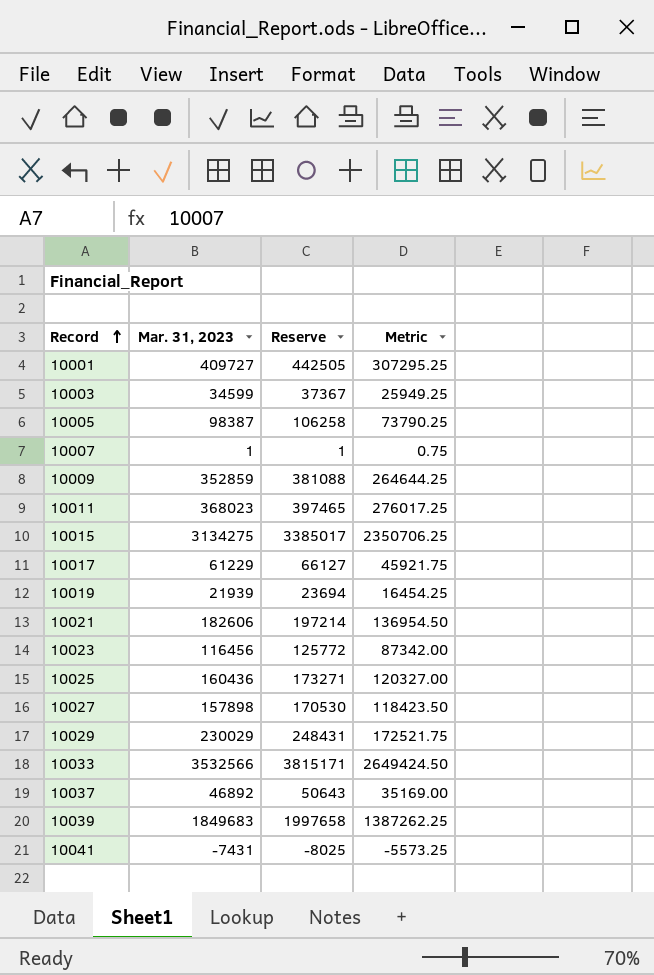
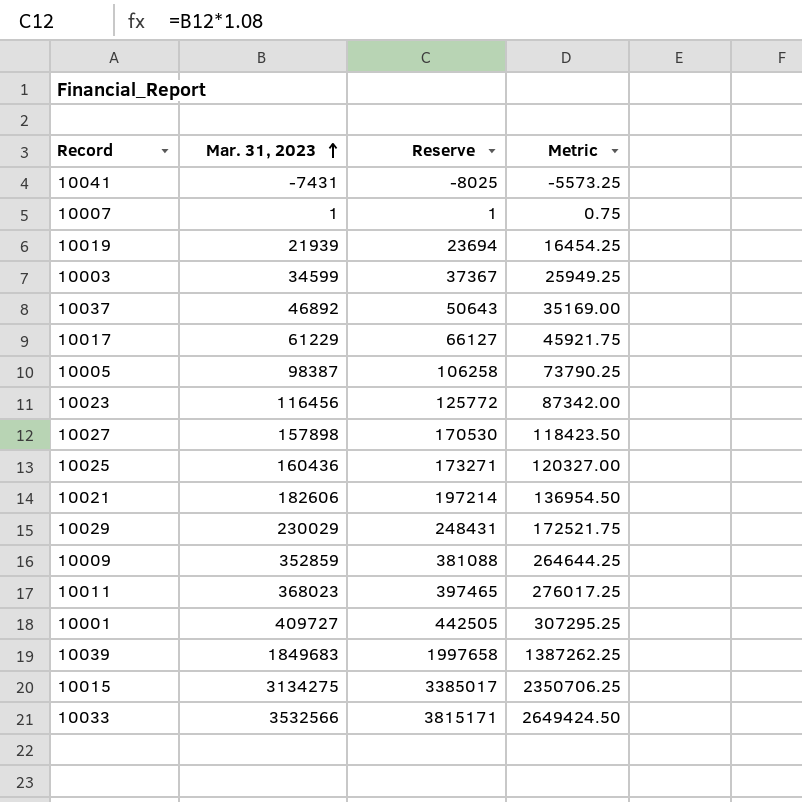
row order: Record ascending -> Mar. 31, 2023 ascending

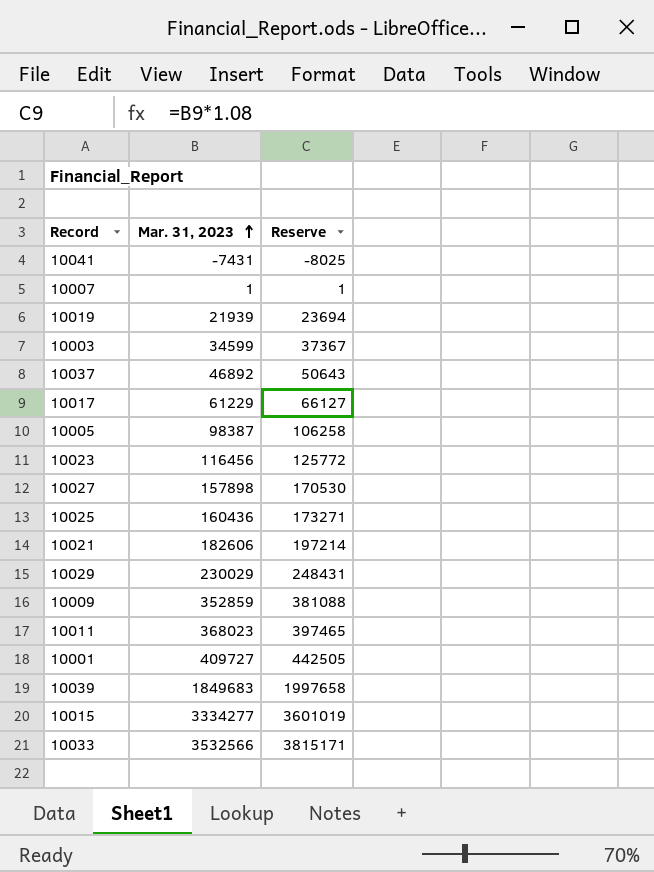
column Metric | formula: [Mar. 31, 2023] * 0.75 -> none
10015 | Mar. 31, 2023: 3134275 -> 3334277
10015 | Reserve: 3385017 -> 3601019

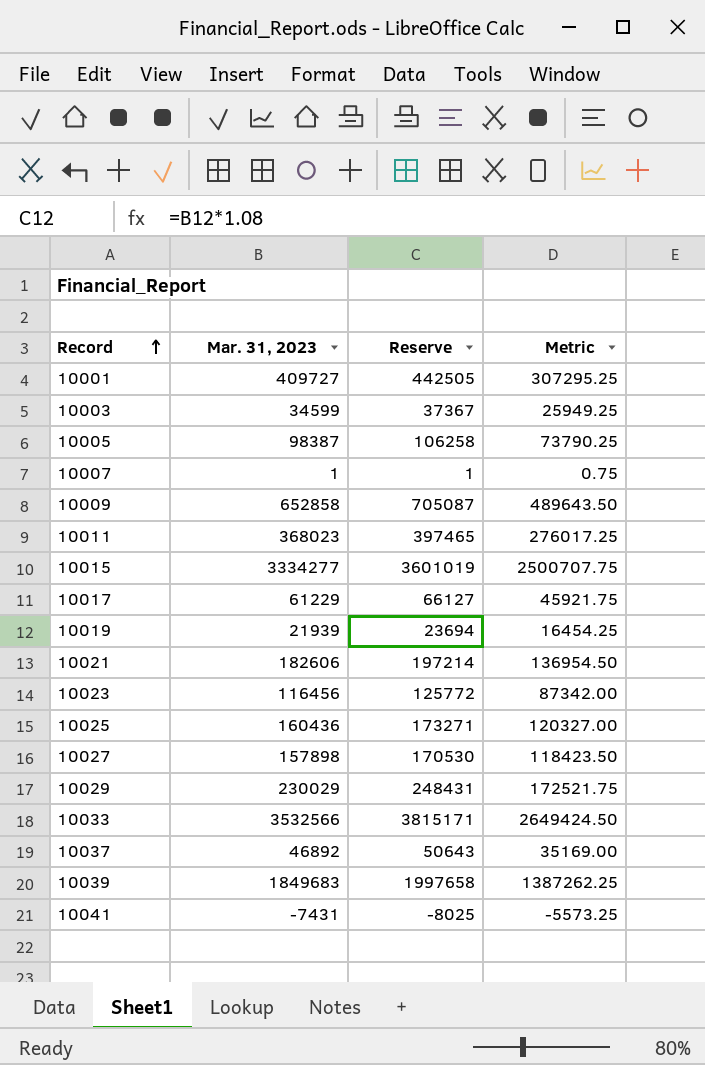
row order: Mar. 31, 2023 ascending -> Record ascending
column Metric | formula: none -> [Mar. 31, 2023] * 0.75
10009 | Mar. 31, 2023: 352859 -> 652858
10009 | Reserve: 381088 -> 705087

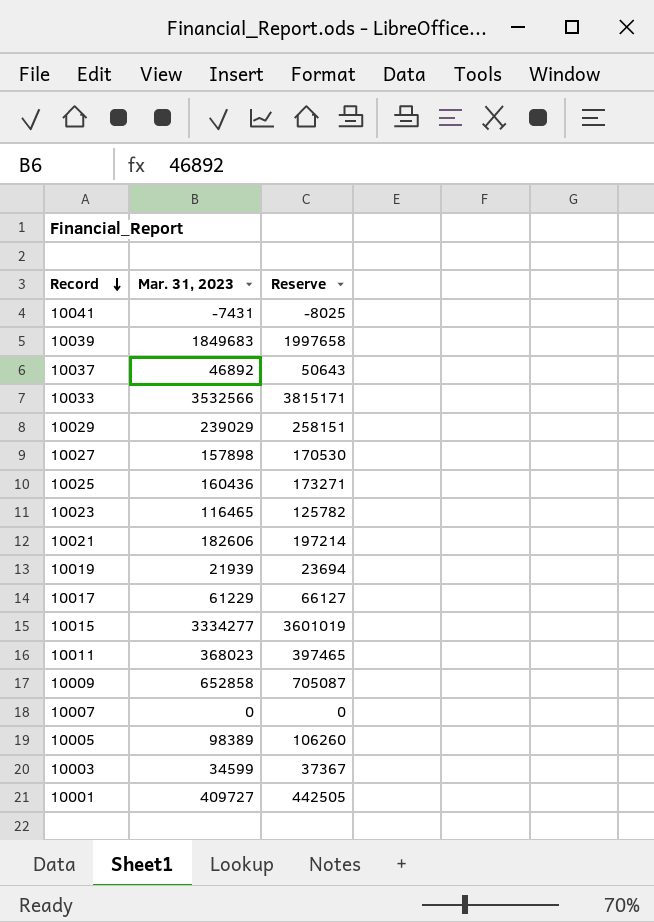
row order: Record ascending -> Record descending
column Metric | formula: [Mar. 31, 2023] * 0.75 -> none
10029 | Mar. 31, 2023: 230029 -> 239029
10029 | Reserve: 248431 -> 258151
10023 | Mar. 31, 2023: 116456 -> 116465
10023 | Reserve: 125772 -> 125782
10007 | Mar. 31, 2023: 1 -> 0
10007 | Reserve: 1 -> 0
10005 | Mar. 31, 2023: 98387 -> 98389
10005 | Reserve: 106258 -> 106260

